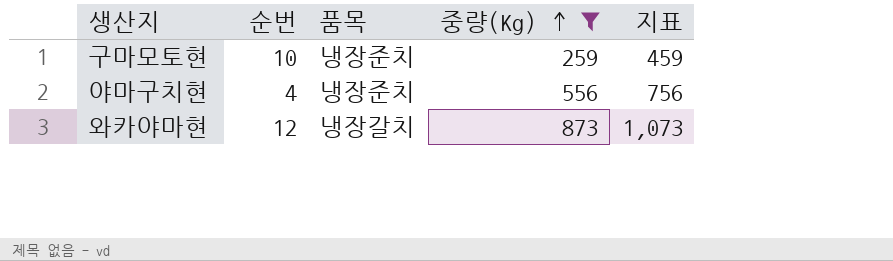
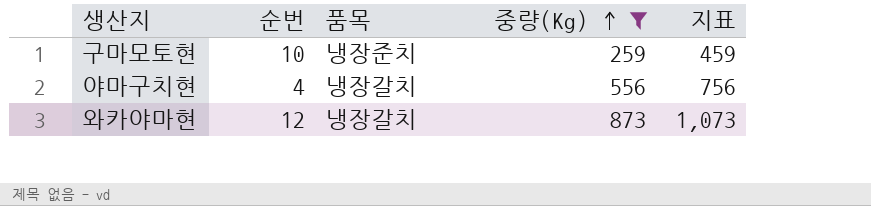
야마구치현 | 품목: 냉장준치 -> 냉장갈치

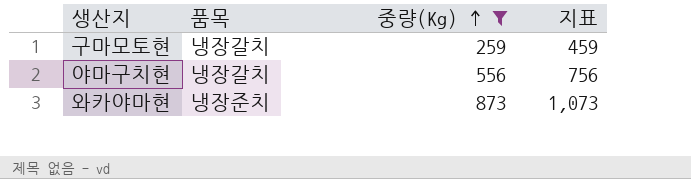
column 순번 | position: 2 -> none
구마모토현 | 품목: 냉장준치 -> 냉장갈치
와카야마현 | 품목: 냉장갈치 -> 냉장준치

